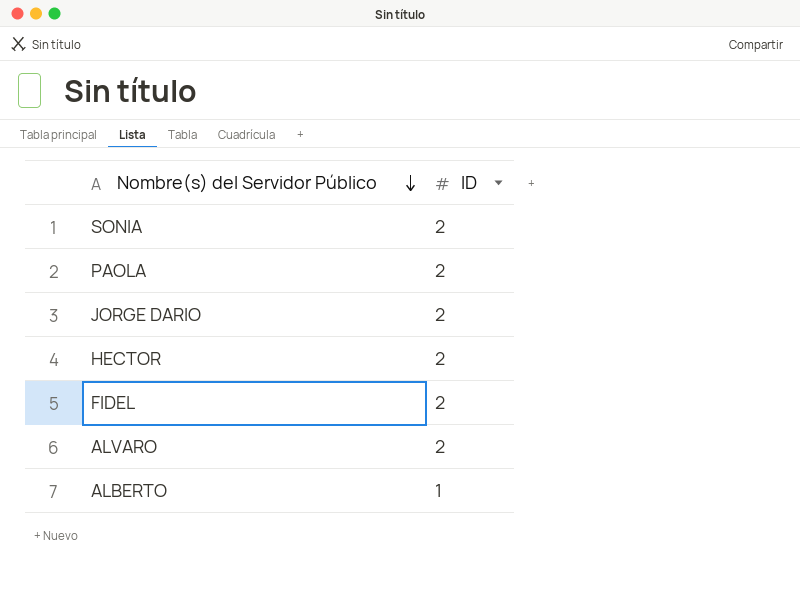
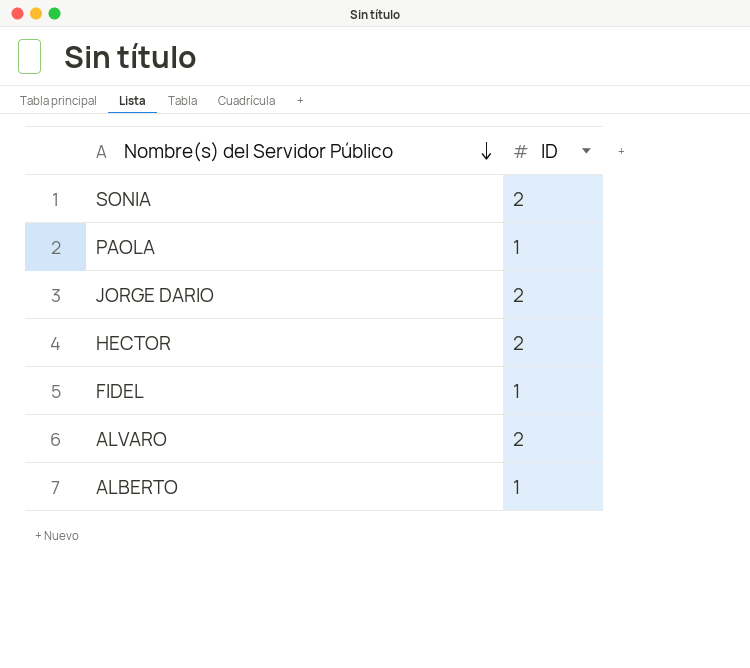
PAOLA | ID: 2 -> 1
FIDEL | ID: 2 -> 1

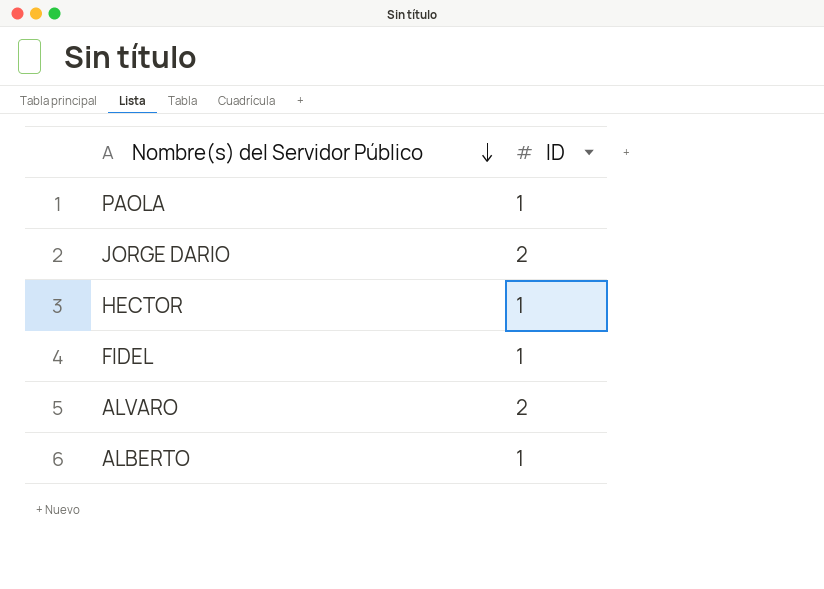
row SONIA: 2 -> none
HECTOR | ID: 2 -> 1

